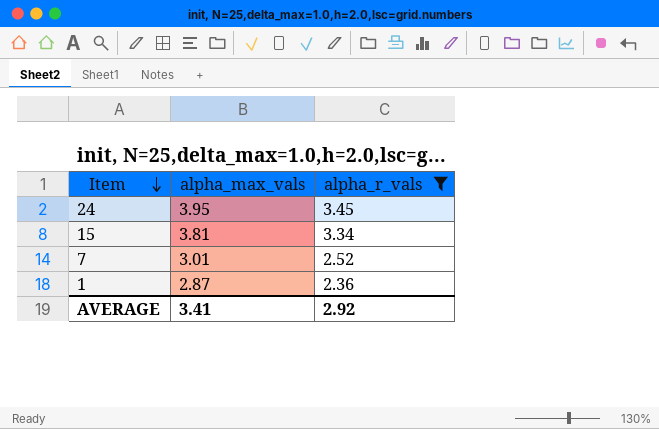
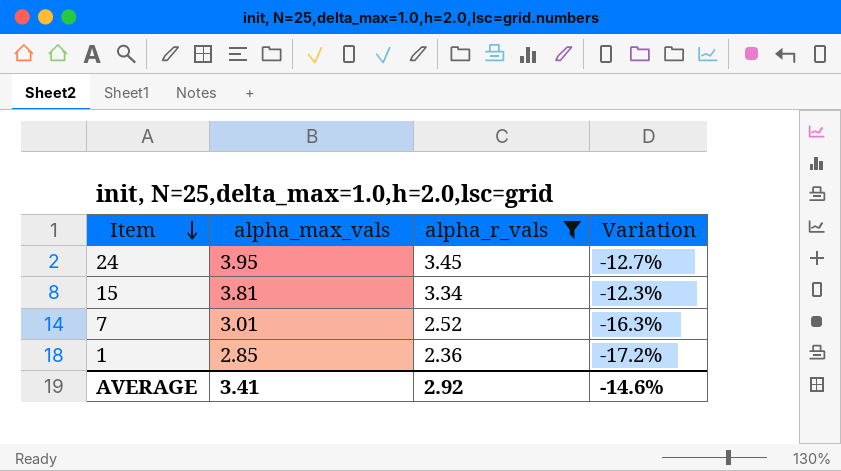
column Variation | formula: none -> ([alpha_r_vals] - [alpha_max_vals]) / [alpha_max_vals]
1 | alpha_max_vals: 2.87 -> 2.85

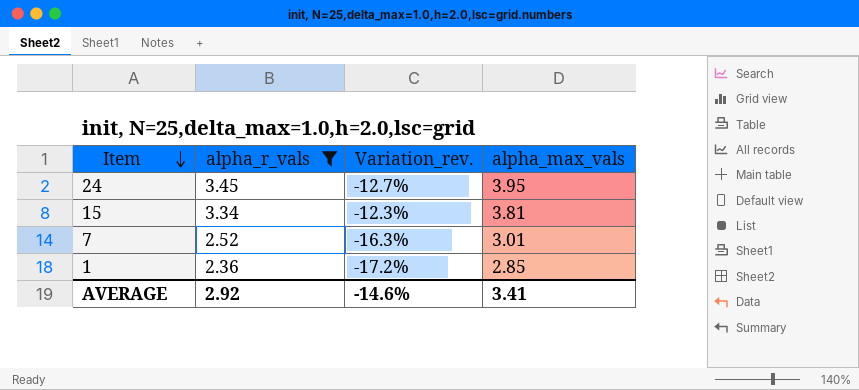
column name: Variation -> Variation_rev.
column alpha_max_vals | position: 2 -> 4

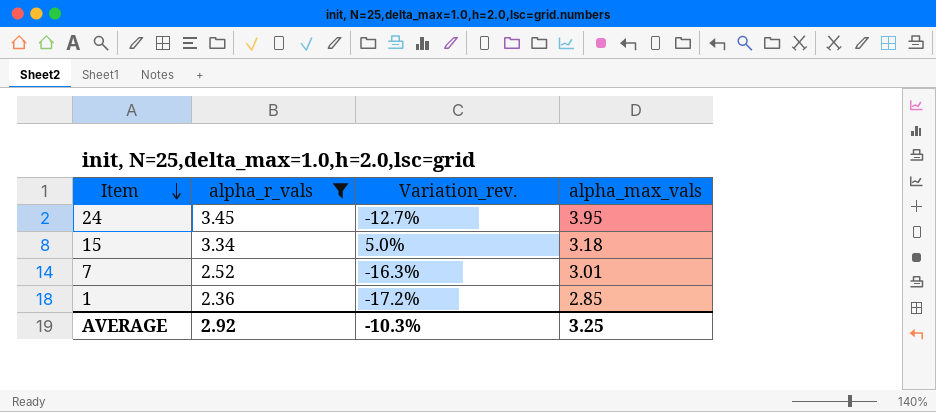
15 | Variation_rev.: -12.3% -> 5.0%
15 | alpha_max_vals: 3.81 -> 3.18
AVERAGE | Variation_rev.: -14.6% -> -10.3%
AVERAGE | alpha_max_vals: 3.41 -> 3.25

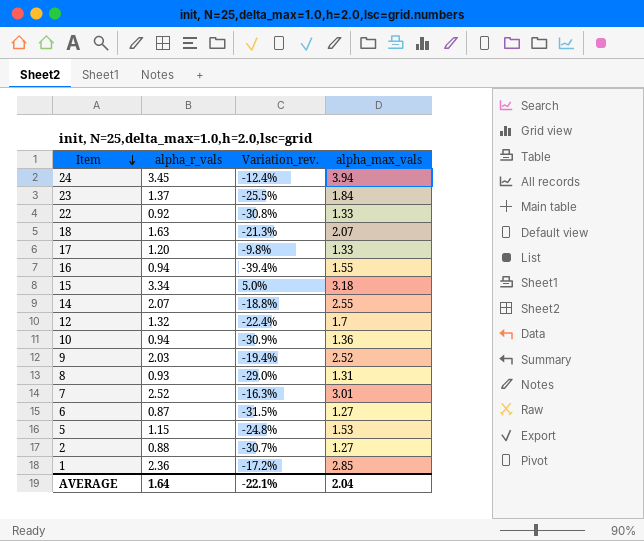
filter: alpha_r_vals >= 2.36 -> none
24 | Variation_rev.: -12.7% -> -12.4%
24 | alpha_max_vals: 3.95 -> 3.94
AVERAGE | alpha_r_vals: 2.92 -> 1.64
AVERAGE | Variation_rev.: -10.3% -> -22.1%
AVERAGE | alpha_max_vals: 3.25 -> 2.04

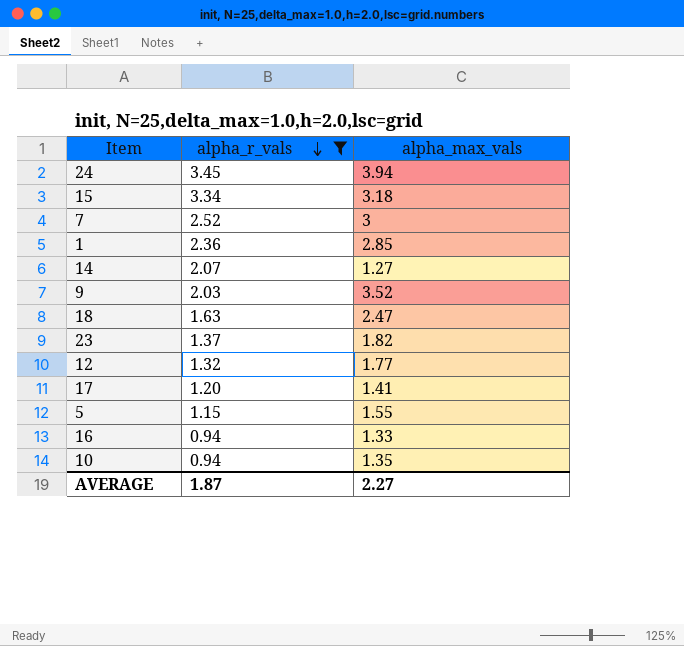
filter: none -> alpha_r_vals >= 0.94
row order: Item descending -> alpha_r_vals descending
column Variation_rev. | formula: ([alpha_r_vals] - [alpha_max_vals]) / [alpha_max_vals] -> none
7 | alpha_max_vals: 3.01 -> 3
14 | alpha_max_vals: 2.55 -> 1.27
9 | alpha_max_vals: 2.52 -> 3.52
18 | alpha_max_vals: 2.07 -> 2.47
23 | alpha_max_vals: 1.84 -> 1.82
12 | alpha_max_vals: 1.7 -> 1.77
17 | alpha_max_vals: 1.33 -> 1.41
5 | alpha_max_vals: 1.53 -> 1.55
16 | alpha_max_vals: 1.55 -> 1.33
10 | alpha_max_vals: 1.36 -> 1.35
AVERAGE | alpha_r_vals: 1.64 -> 1.87
AVERAGE | alpha_max_vals: 2.04 -> 2.27

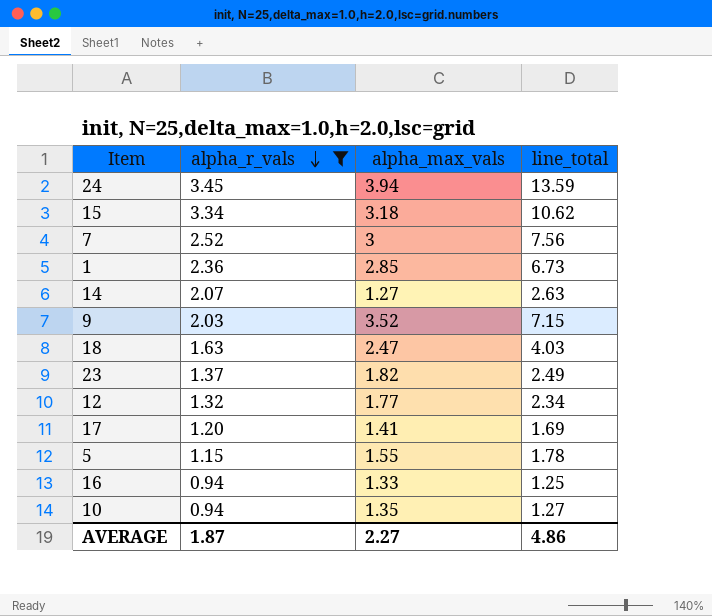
column line_total | formula: none -> [alpha_r_vals] * [alpha_max_vals]

